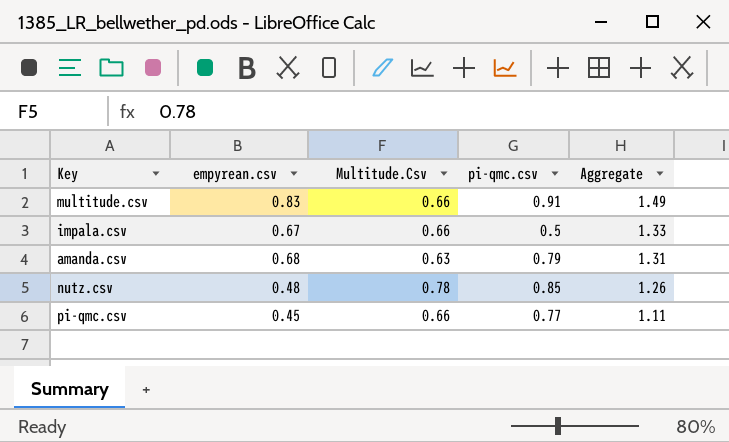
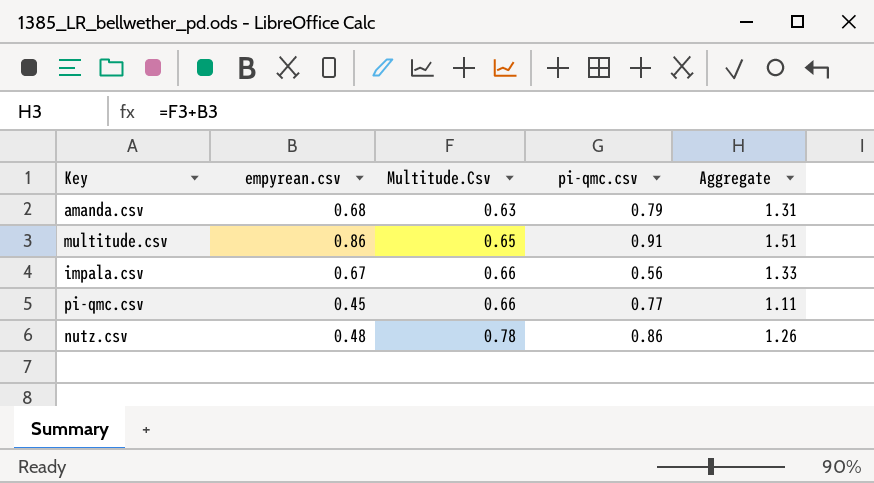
row order: Aggregate descending -> Multitude.Csv ascending
multitude.csv | empyrean.csv: 0.83 -> 0.86
multitude.csv | Multitude.Csv: 0.66 -> 0.65
multitude.csv | Aggregate: 1.49 -> 1.51
impala.csv | pi-qmc.csv: 0.5 -> 0.56
nutz.csv | pi-qmc.csv: 0.85 -> 0.86

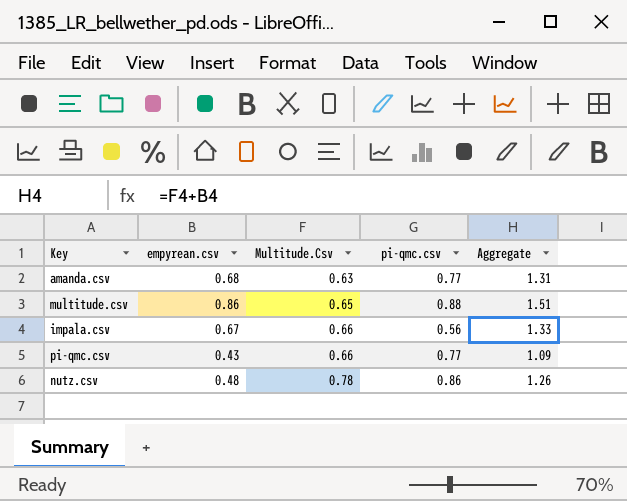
amanda.csv | pi-qmc.csv: 0.79 -> 0.77
multitude.csv | pi-qmc.csv: 0.91 -> 0.88
pi-qmc.csv | empyrean.csv: 0.45 -> 0.43
pi-qmc.csv | Aggregate: 1.11 -> 1.09

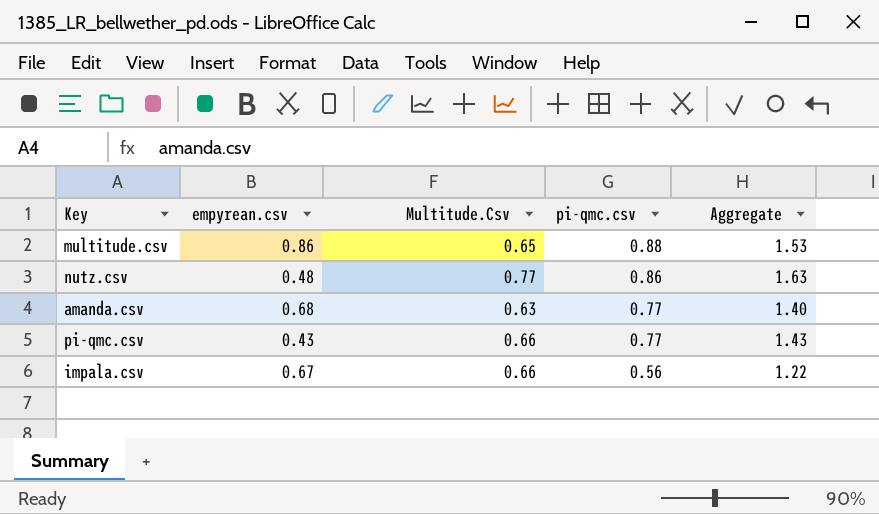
row order: Multitude.Csv ascending -> pi-qmc.csv descending
column Aggregate | formula: [empyrean.csv] + [Multitude.Csv] -> [Multitude.Csv] + [pi-qmc.csv]
nutz.csv | Multitude.Csv: 0.78 -> 0.77

